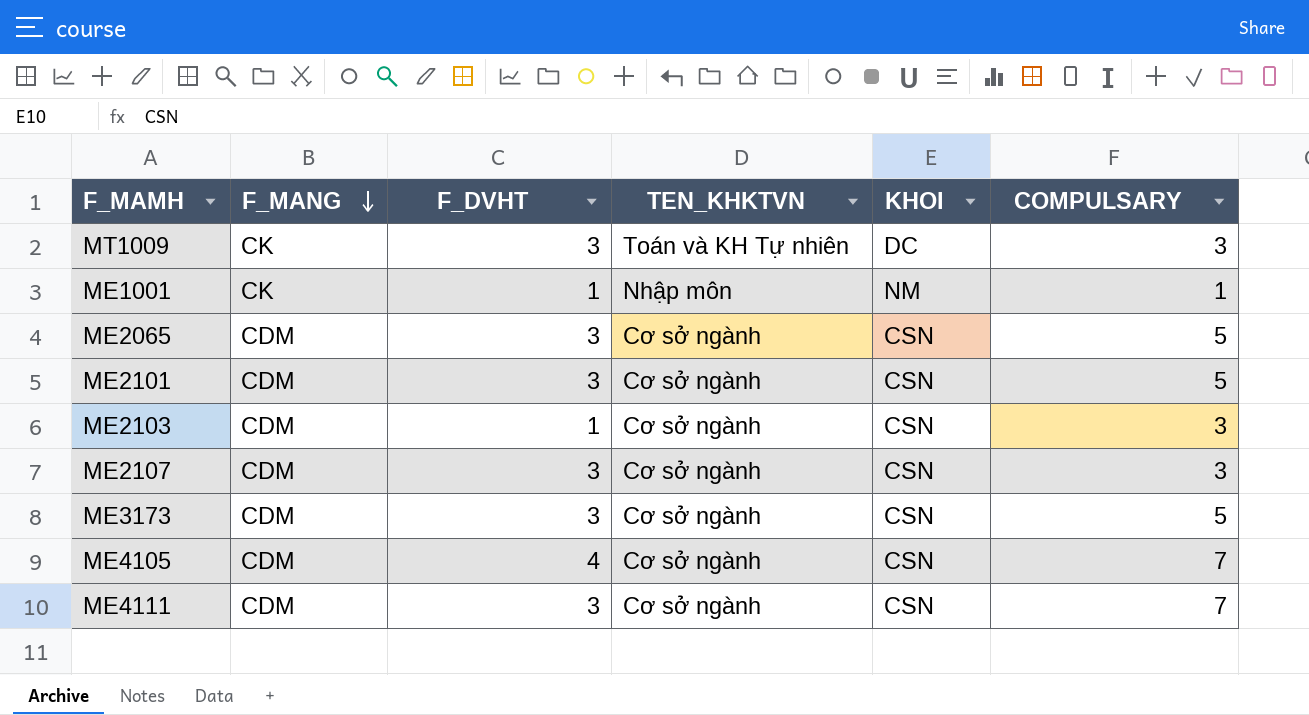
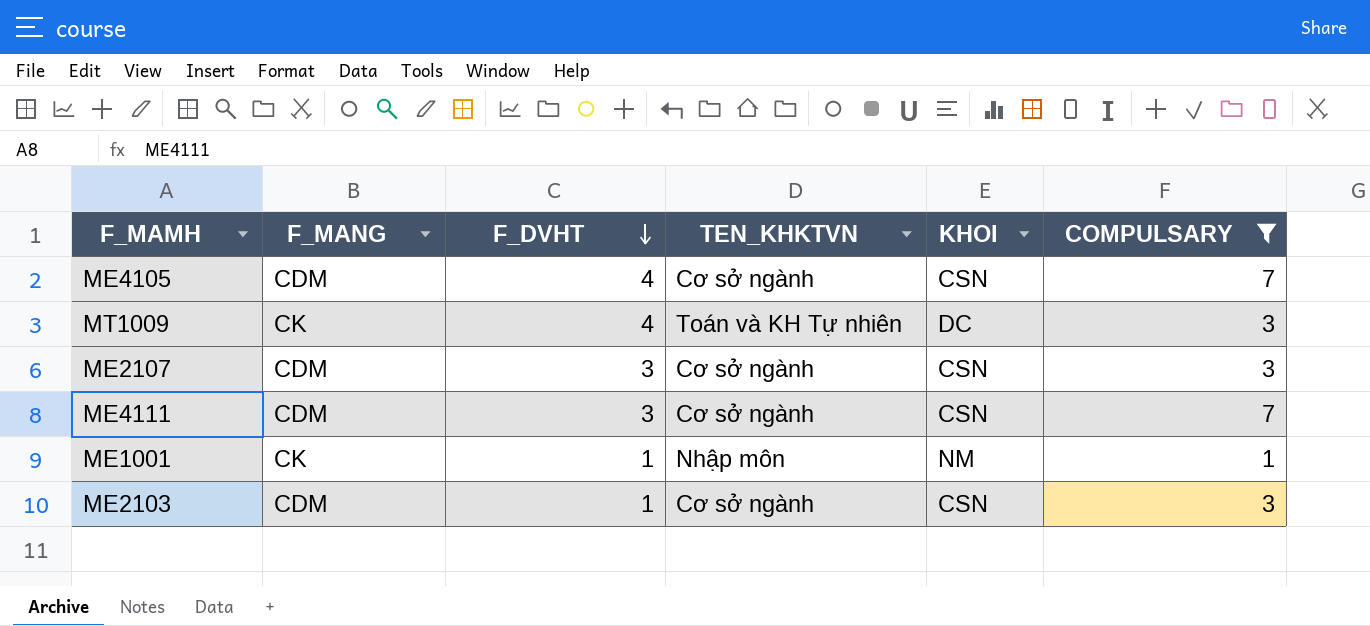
filter: none -> COMPULSARY != 5
row order: F_MANG descending -> F_DVHT descending
MT1009 | F_DVHT: 3 -> 4

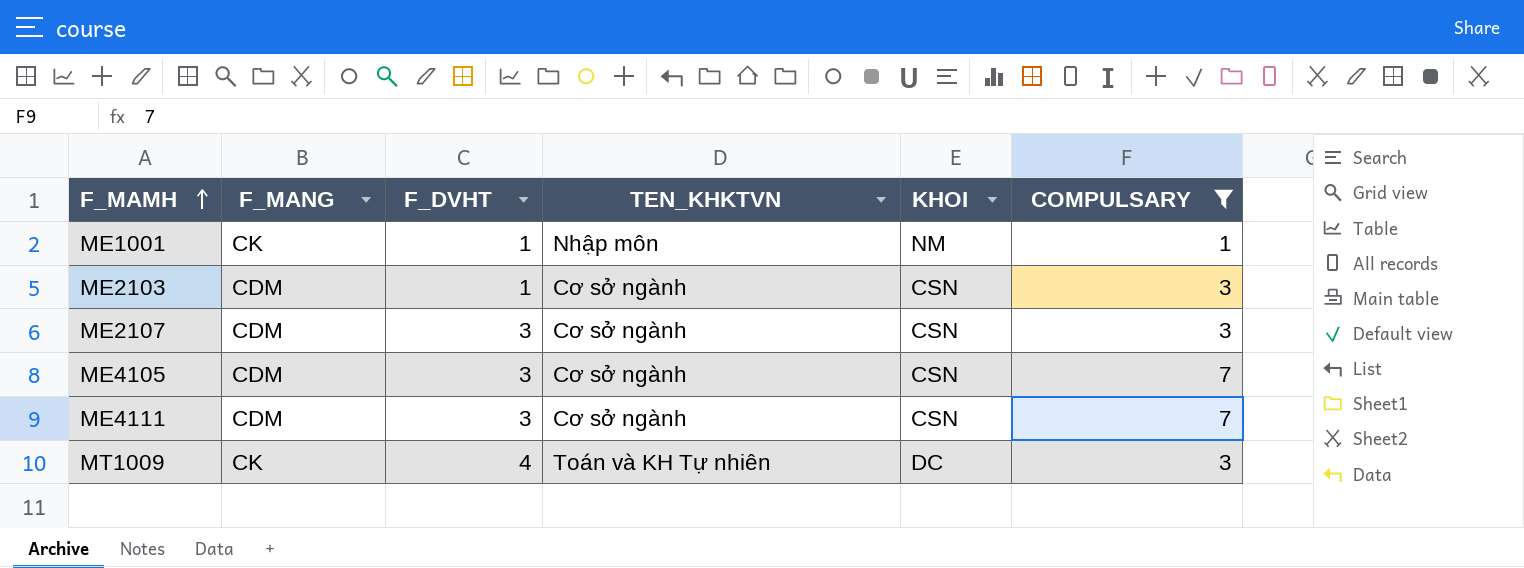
row order: F_DVHT descending -> F_MAMH ascending
ME4105 | F_DVHT: 4 -> 3

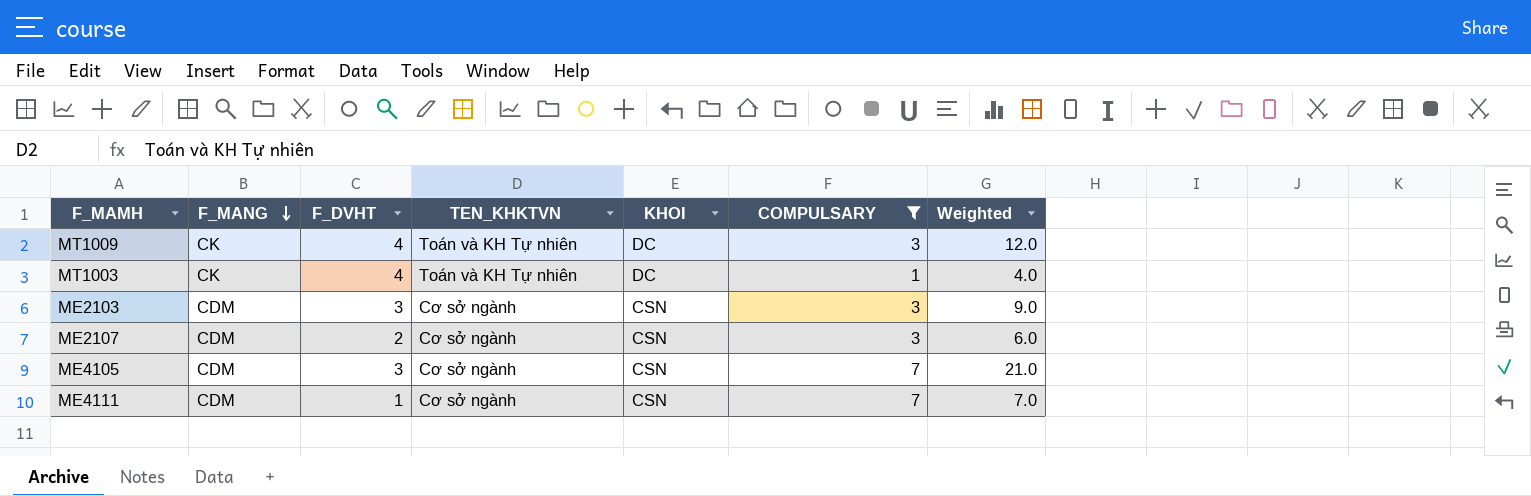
row order: F_MAMH ascending -> F_MANG descending
column Weighted | formula: none -> [F_DVHT] * [COMPULSARY]
row ME1001: CK | 1 | Nhập môn | NM | 1 -> none
row MT1003: none -> CK | 4 | Toán và KH Tự nhiên | DC | 1 | 4.0
ME2103 | F_DVHT: 1 -> 3
ME2107 | F_DVHT: 3 -> 2
ME4111 | F_DVHT: 3 -> 1

